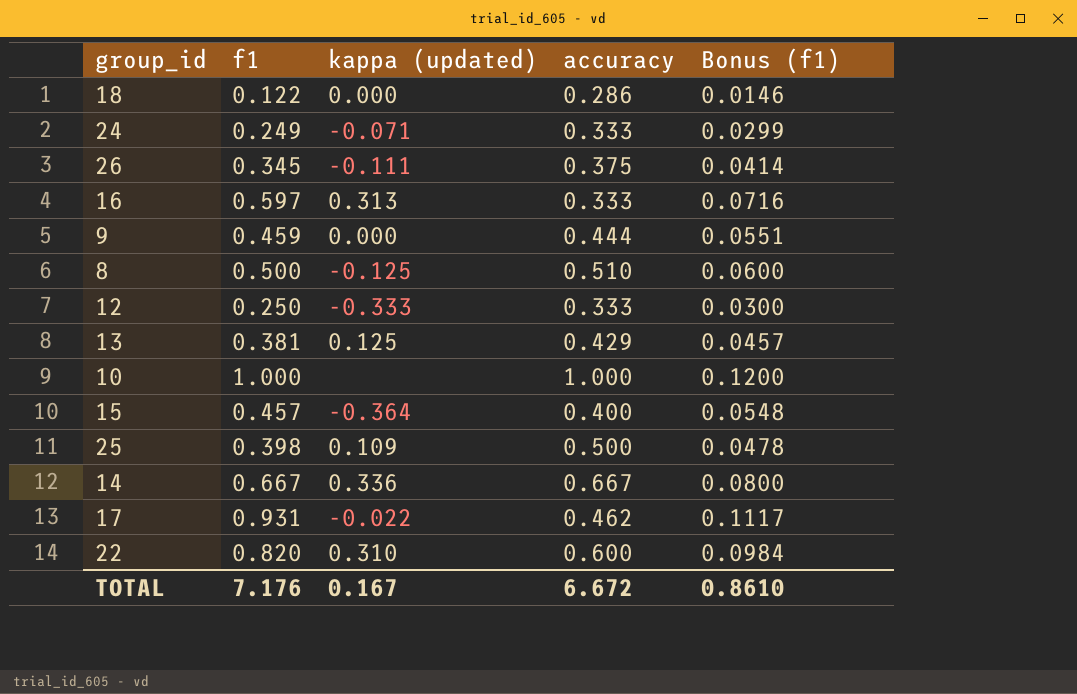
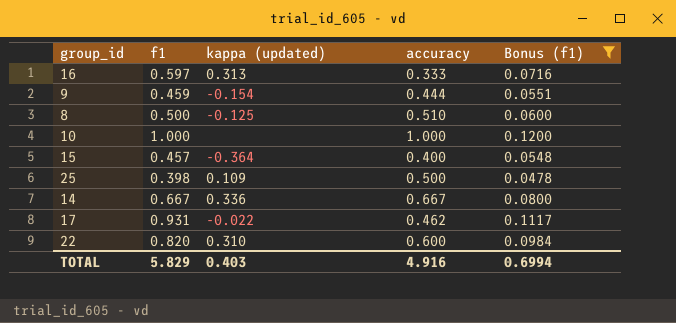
filter: none -> Bonus (f1) >= 0.0478
9 | kappa (updated): 0.000 -> -0.154
TOTAL | f1: 7.176 -> 5.829
TOTAL | kappa (updated): 0.167 -> 0.403
TOTAL | accuracy: 6.672 -> 4.916
TOTAL | Bonus (f1): 0.8610 -> 0.6994

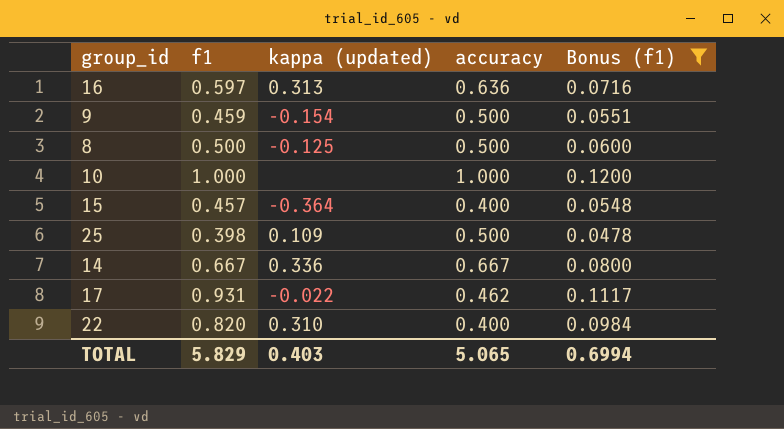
16 | accuracy: 0.333 -> 0.636
9 | accuracy: 0.444 -> 0.500
8 | accuracy: 0.510 -> 0.500
22 | accuracy: 0.600 -> 0.400
TOTAL | accuracy: 4.916 -> 5.065

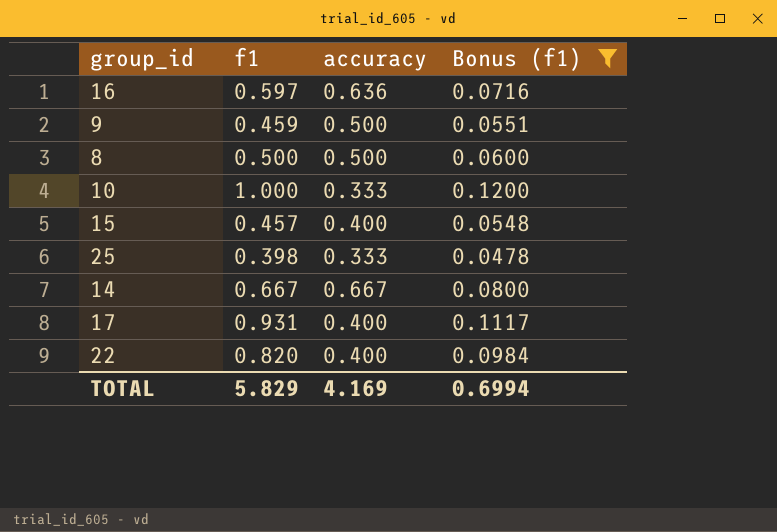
column kappa (updated) | position: 3 -> none
10 | accuracy: 1.000 -> 0.333
25 | accuracy: 0.500 -> 0.333
17 | accuracy: 0.462 -> 0.400
TOTAL | accuracy: 5.065 -> 4.169

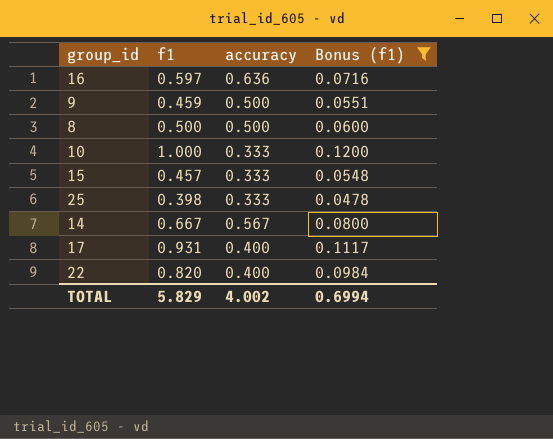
15 | accuracy: 0.400 -> 0.333
14 | accuracy: 0.667 -> 0.567
TOTAL | accuracy: 4.169 -> 4.002

